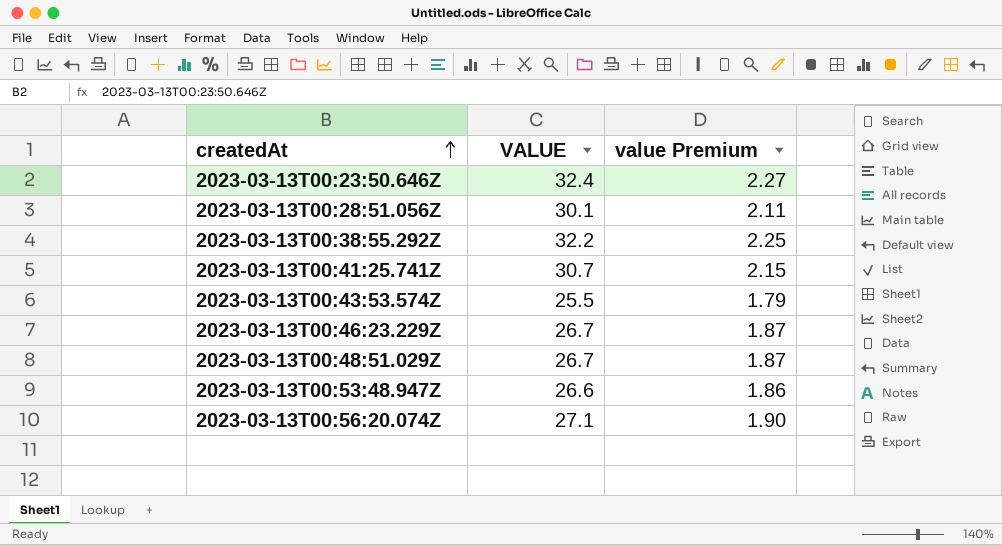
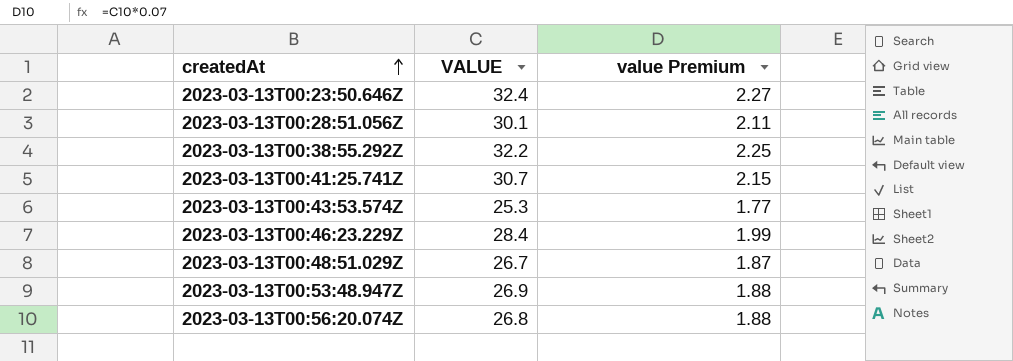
2023-03-13T00:43:53.574Z | VALUE: 25.5 -> 25.3
2023-03-13T00:43:53.574Z | value Premium: 1.79 -> 1.77
2023-03-13T00:46:23.229Z | VALUE: 26.7 -> 28.4
2023-03-13T00:46:23.229Z | value Premium: 1.87 -> 1.99
2023-03-13T00:53:48.947Z | VALUE: 26.6 -> 26.9
2023-03-13T00:53:48.947Z | value Premium: 1.86 -> 1.88
2023-03-13T00:56:20.074Z | VALUE: 27.1 -> 26.8
2023-03-13T00:56:20.074Z | value Premium: 1.90 -> 1.88

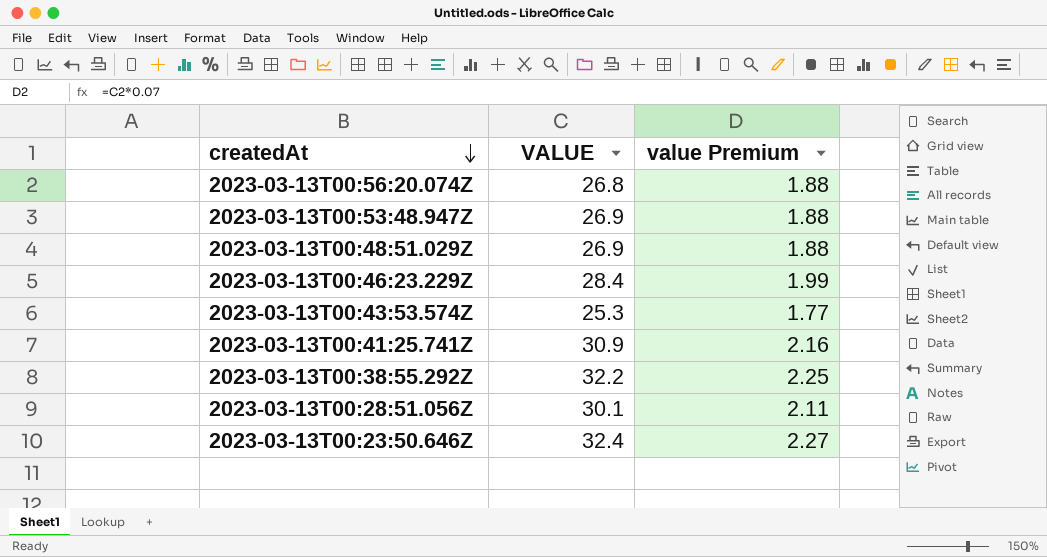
row order: createdAt ascending -> createdAt descending
2023-03-13T00:48:51.029Z | VALUE: 26.7 -> 26.9
2023-03-13T00:48:51.029Z | value Premium: 1.87 -> 1.88
2023-03-13T00:41:25.741Z | VALUE: 30.7 -> 30.9
2023-03-13T00:41:25.741Z | value Premium: 2.15 -> 2.16

